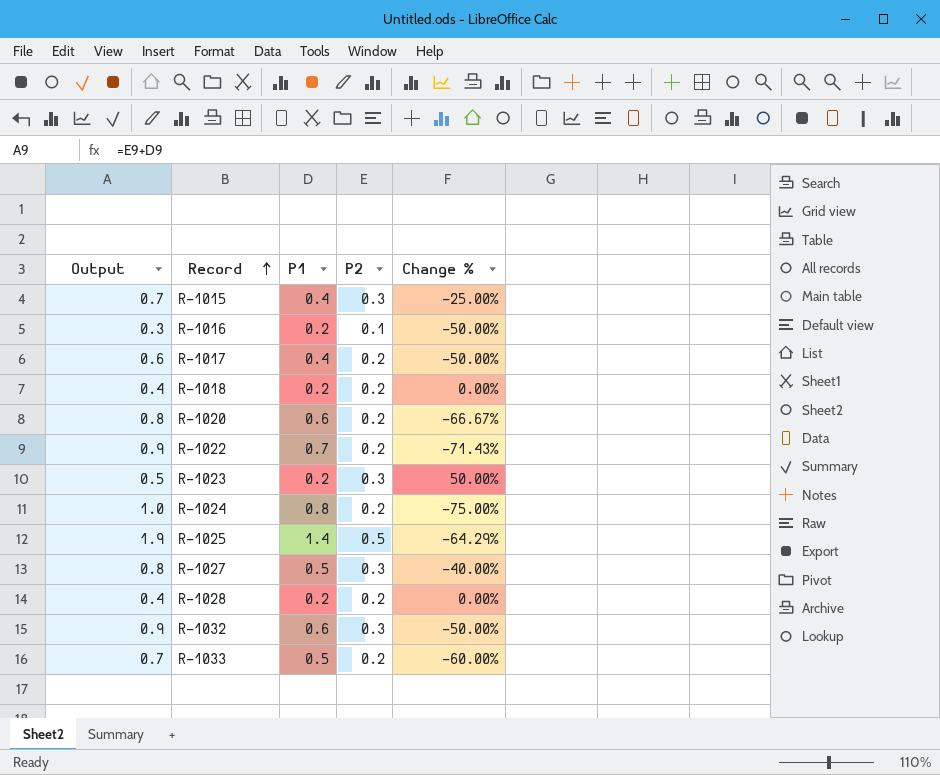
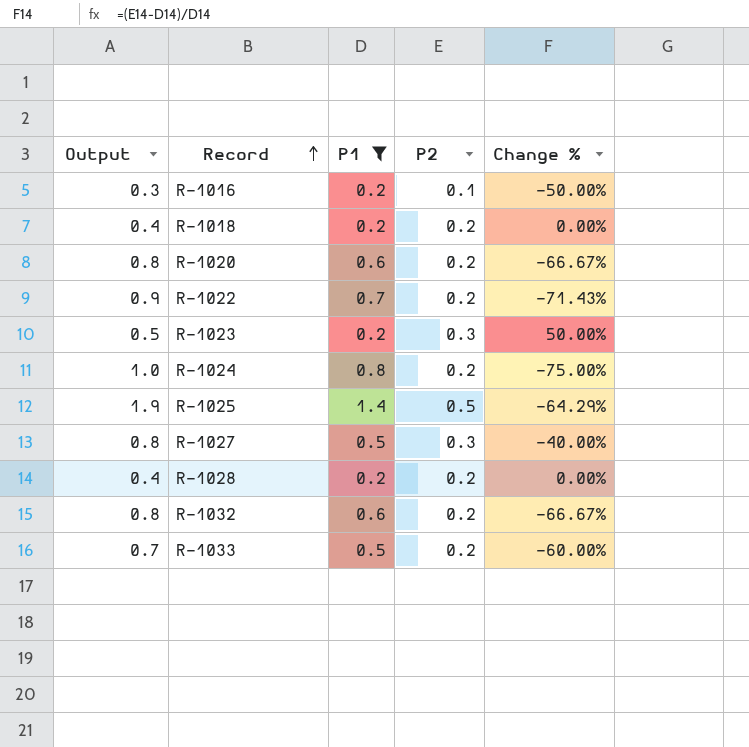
filter: none -> P1 != 0.4
R-1032 | Output: 0.9 -> 0.8
R-1032 | P2: 0.3 -> 0.2
R-1032 | Change %: -50.00% -> -66.67%

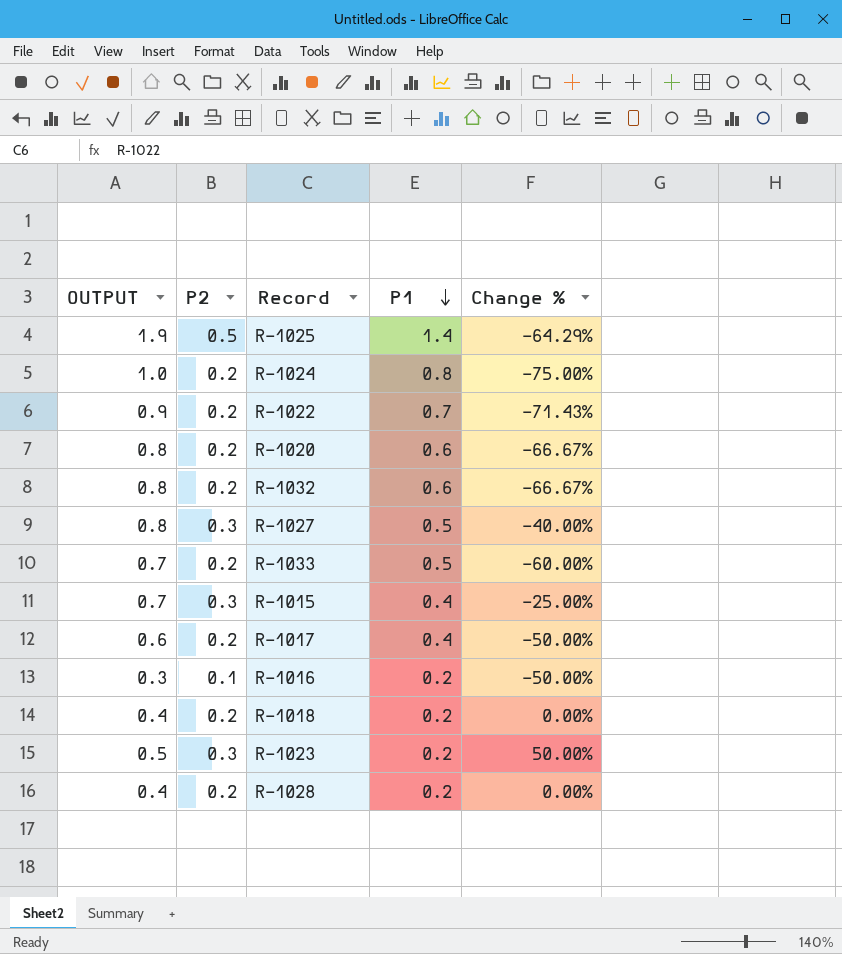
filter: P1 != 0.4 -> none
row order: Record ascending -> P1 descending
column name: Output -> OUTPUT
column P2 | position: 4 -> 2

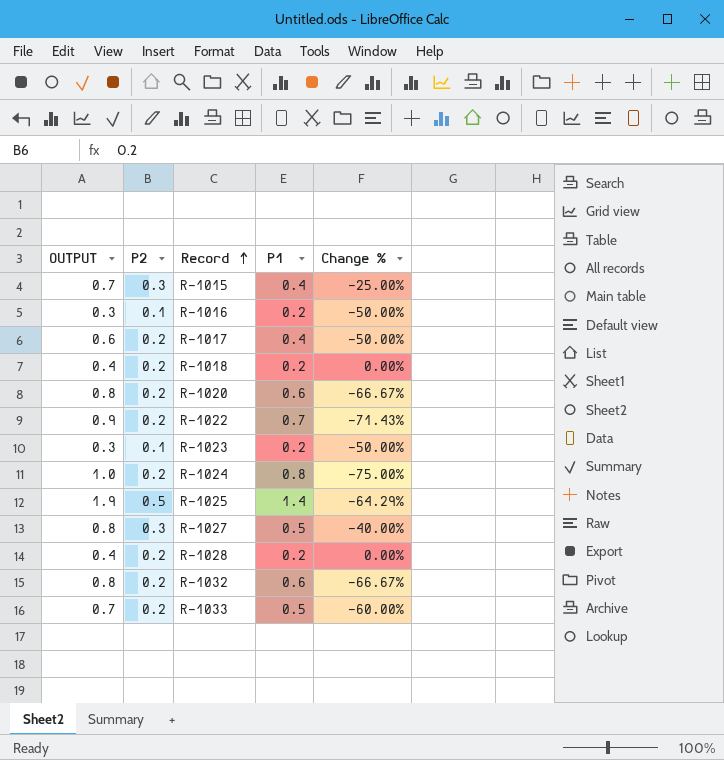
row order: P1 descending -> Record ascending
R-1023 | OUTPUT: 0.5 -> 0.3
R-1023 | P2: 0.3 -> 0.1
R-1023 | Change %: 50.00% -> -50.00%

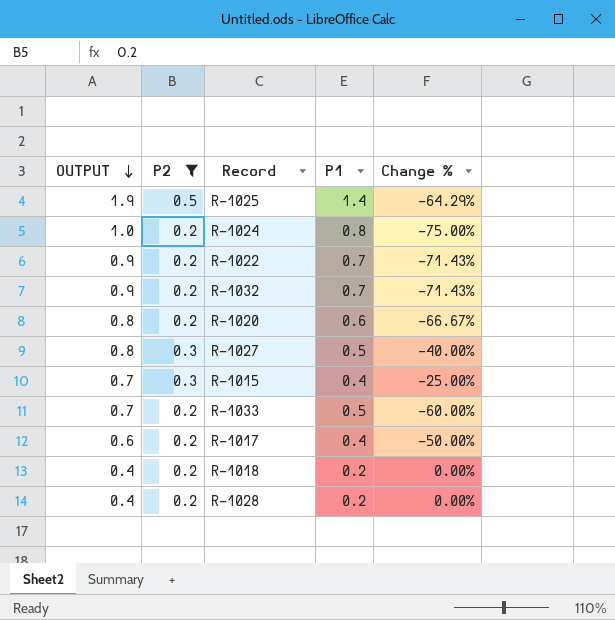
filter: none -> P2 != 0.1
row order: Record ascending -> OUTPUT descending
R-1032 | OUTPUT: 0.8 -> 0.9
R-1032 | P1: 0.6 -> 0.7
R-1032 | Change %: -66.67% -> -71.43%

